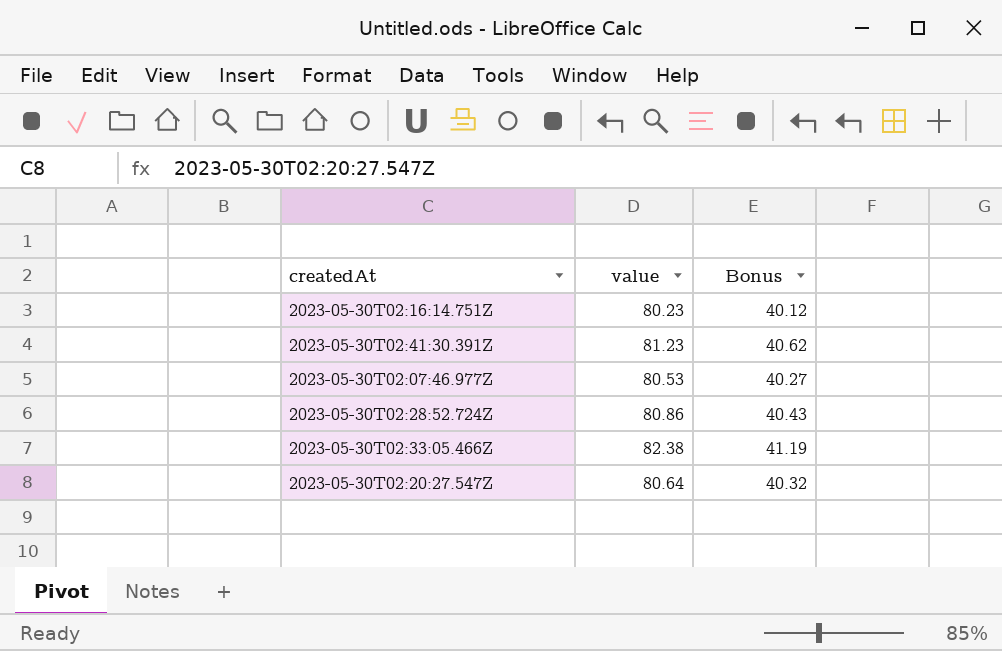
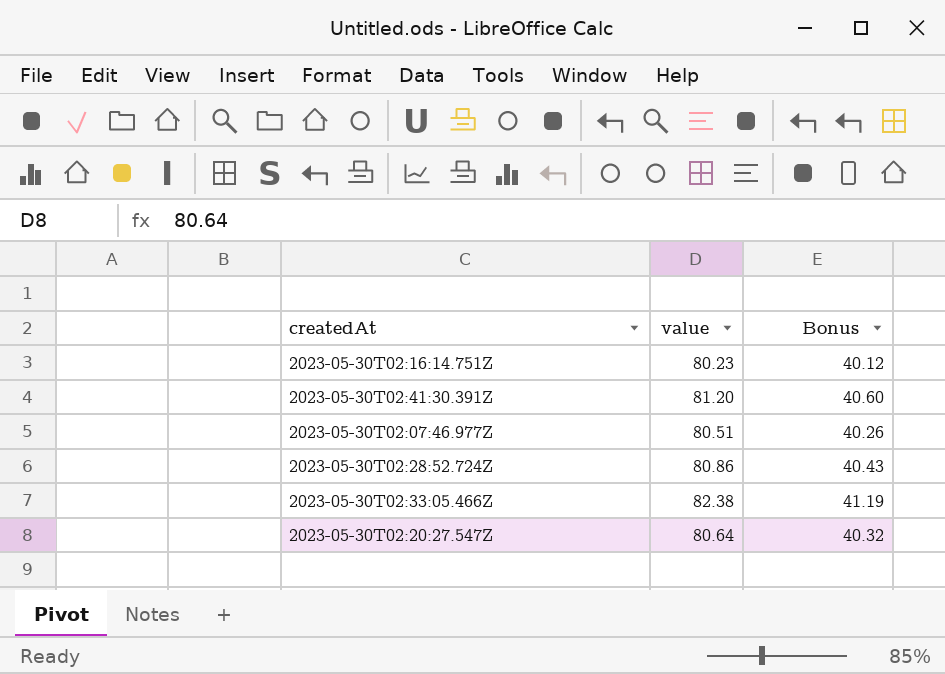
2023-05-30T02:41:30.391Z | value: 81.23 -> 81.20
2023-05-30T02:41:30.391Z | Bonus: 40.62 -> 40.60
2023-05-30T02:07:46.977Z | value: 80.53 -> 80.51
2023-05-30T02:07:46.977Z | Bonus: 40.27 -> 40.26

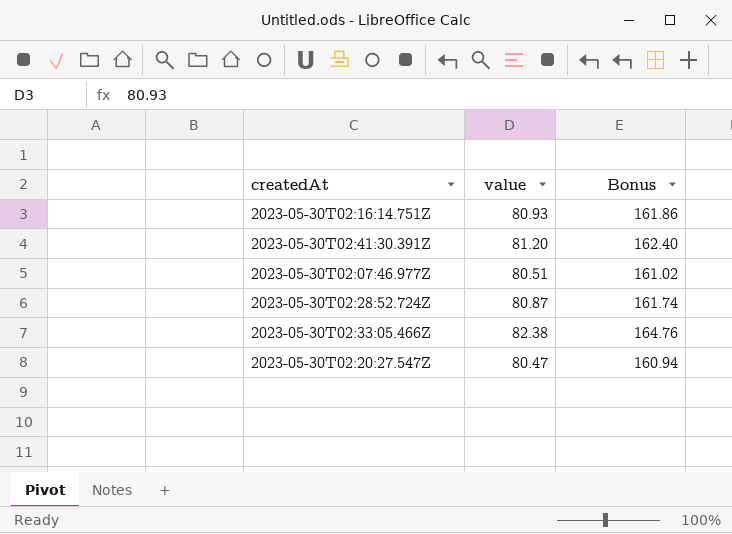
column Bonus | formula: [value] * 0.5 -> [value] * 2
2023-05-30T02:16:14.751Z | value: 80.23 -> 80.93
2023-05-30T02:28:52.724Z | value: 80.86 -> 80.87
2023-05-30T02:20:27.547Z | value: 80.64 -> 80.47

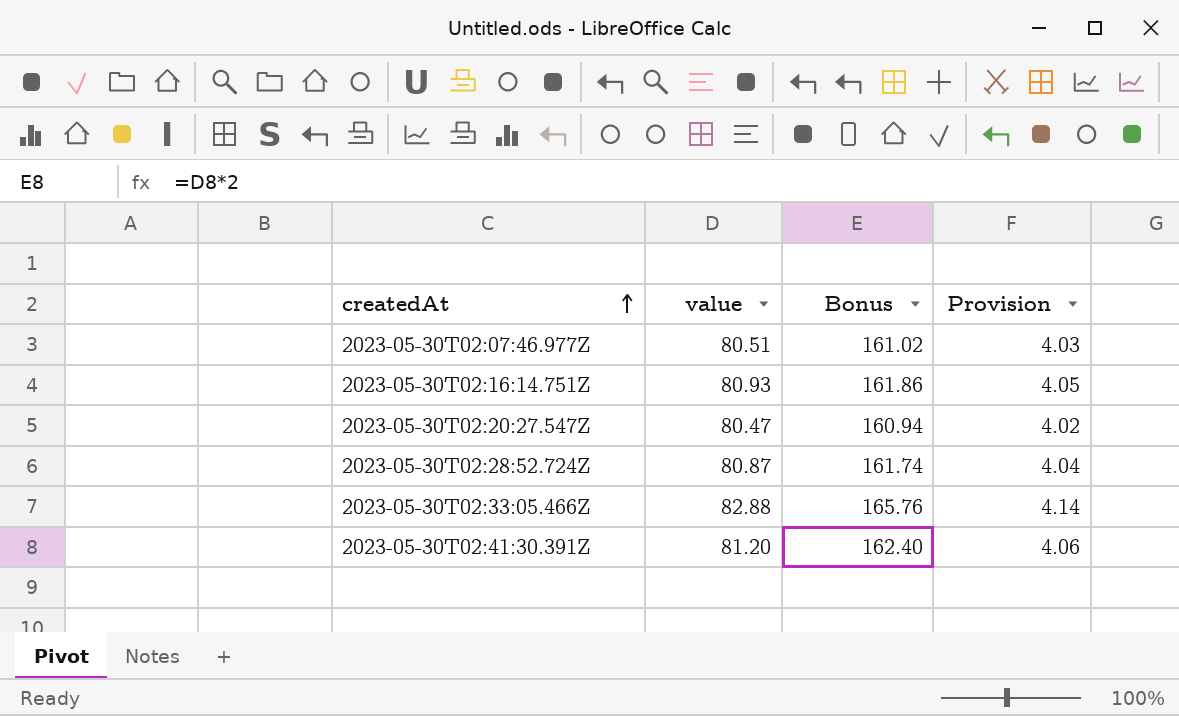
row order: none -> createdAt ascending
column Provision | formula: none -> [value] * 0.05
2023-05-30T02:33:05.466Z | value: 82.38 -> 82.88
2023-05-30T02:33:05.466Z | Bonus: 164.76 -> 165.76

